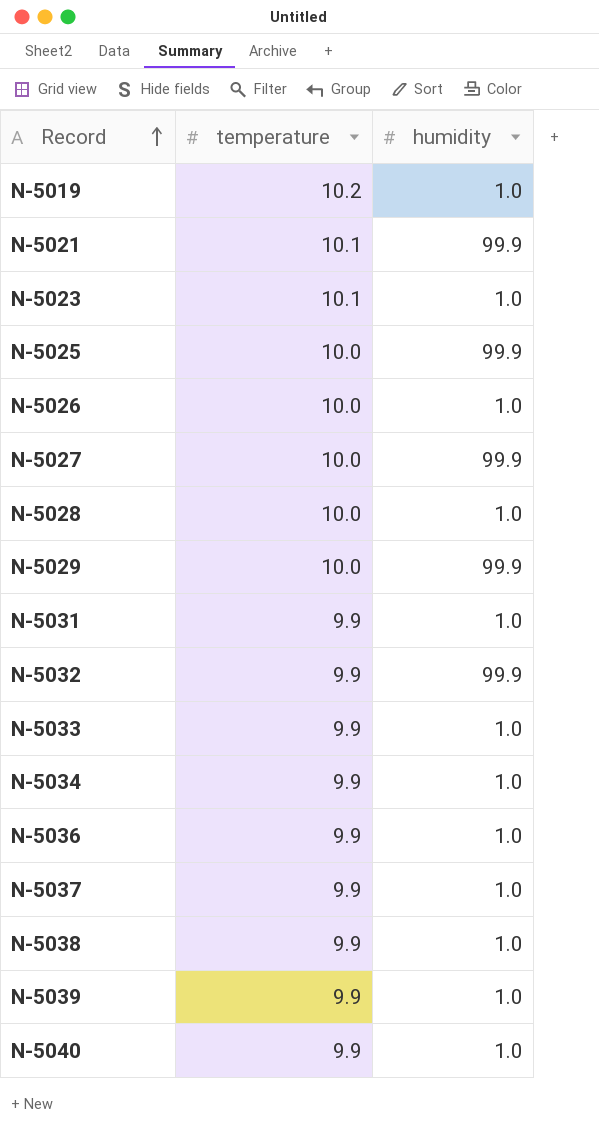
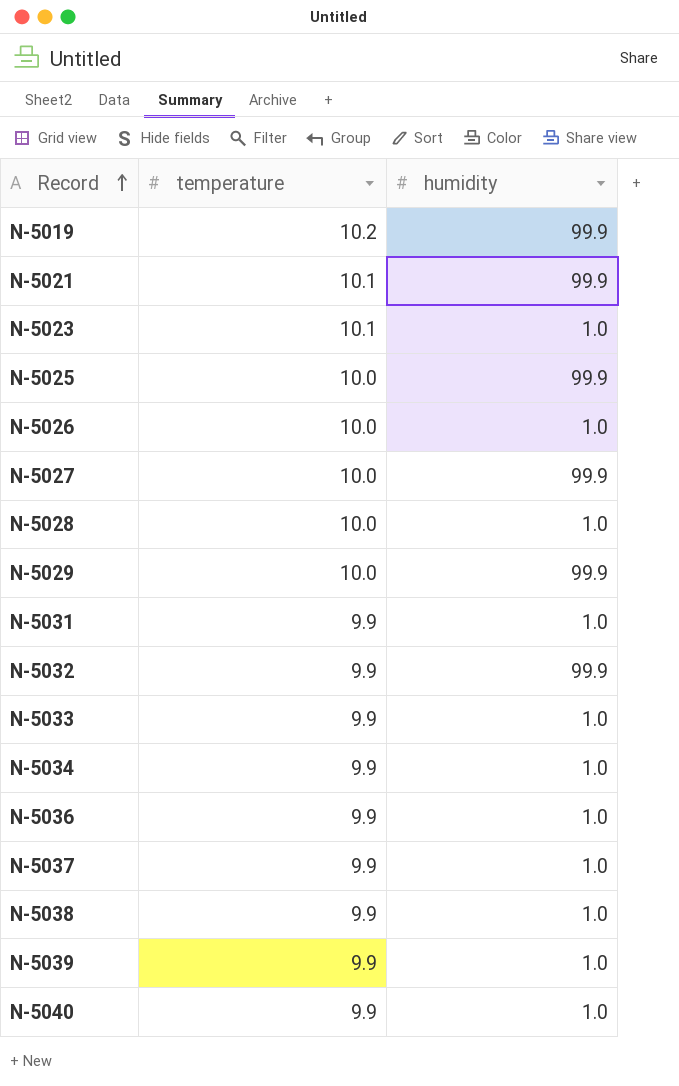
N-5019 | humidity: 1.0 -> 99.9

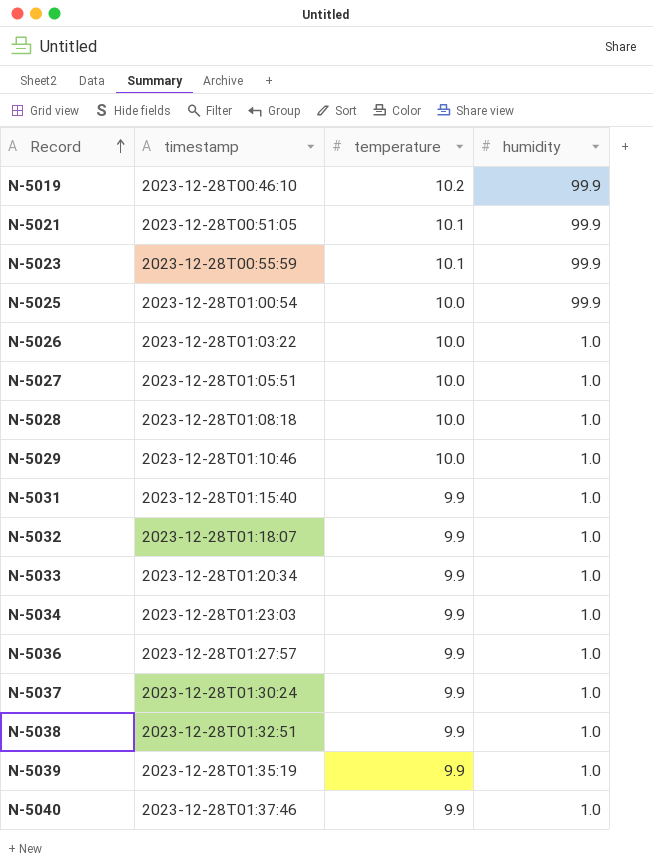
column timestamp | position: none -> 2
N-5023 | humidity: 1.0 -> 99.9
N-5027 | humidity: 99.9 -> 1.0
N-5029 | humidity: 99.9 -> 1.0
N-5032 | humidity: 99.9 -> 1.0

